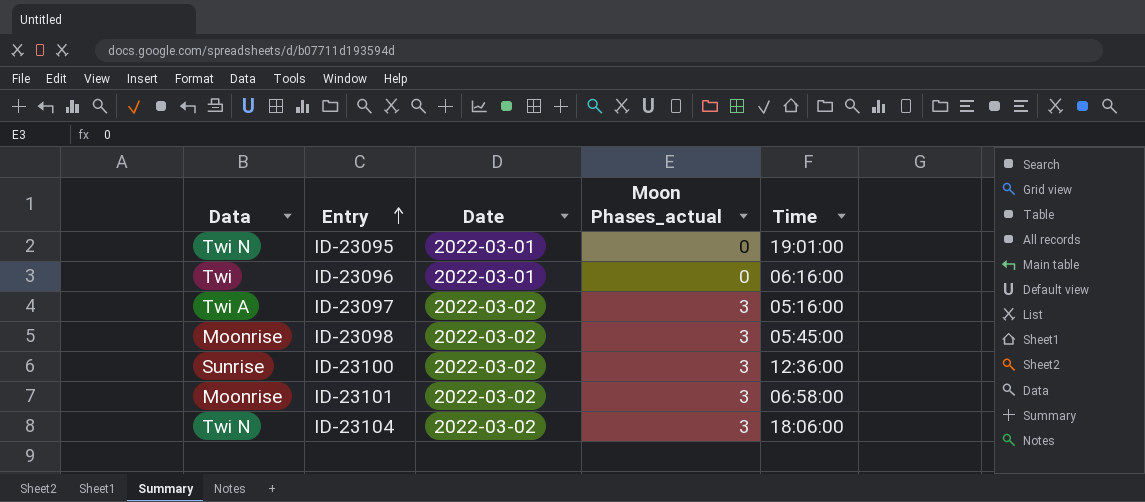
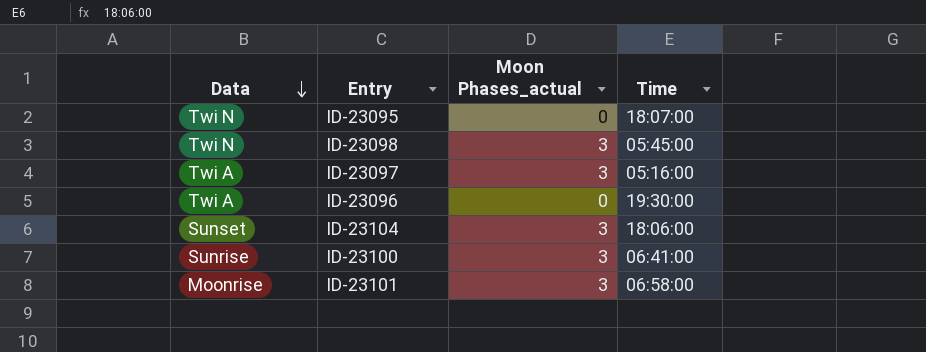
row order: Entry ascending -> Data descending
column Date | position: 3 -> none
ID-23095 | Time: 19:01:00 -> 18:07:00
ID-23098 | Data: Moonrise -> Twi N
ID-23096 | Data: Twi -> Twi A
ID-23096 | Time: 06:16:00 -> 19:30:00
ID-23104 | Data: Twi N -> Sunset
ID-23100 | Time: 12:36:00 -> 06:41:00

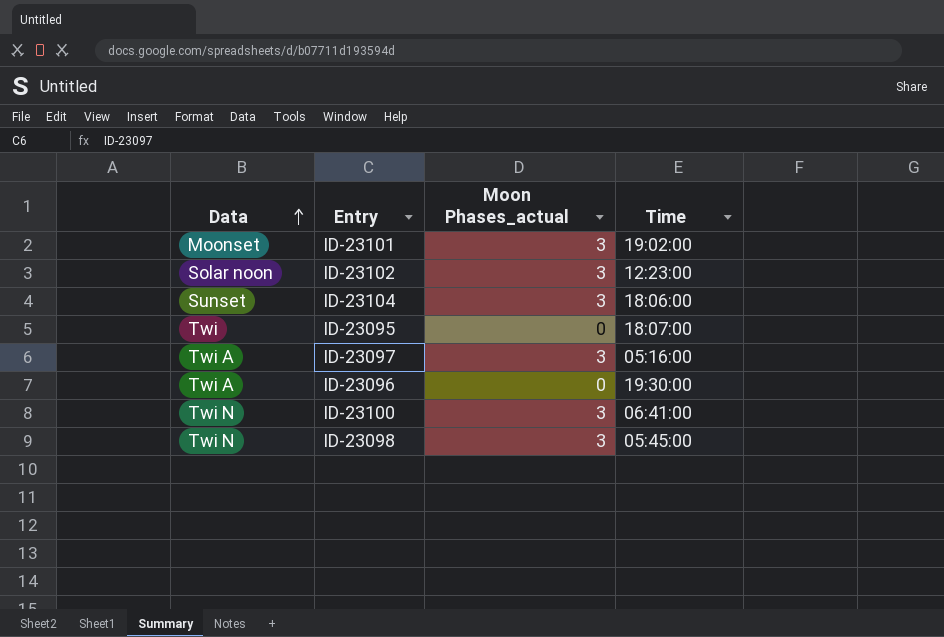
row order: Data descending -> Data ascending
ID-23101 | Data: Moonrise -> Moonset
ID-23101 | Time: 06:58:00 -> 19:02:00
row ID-23102: none -> Solar noon | 3 | 12:23:00
ID-23095 | Data: Twi N -> Twi
ID-23100 | Data: Sunrise -> Twi N

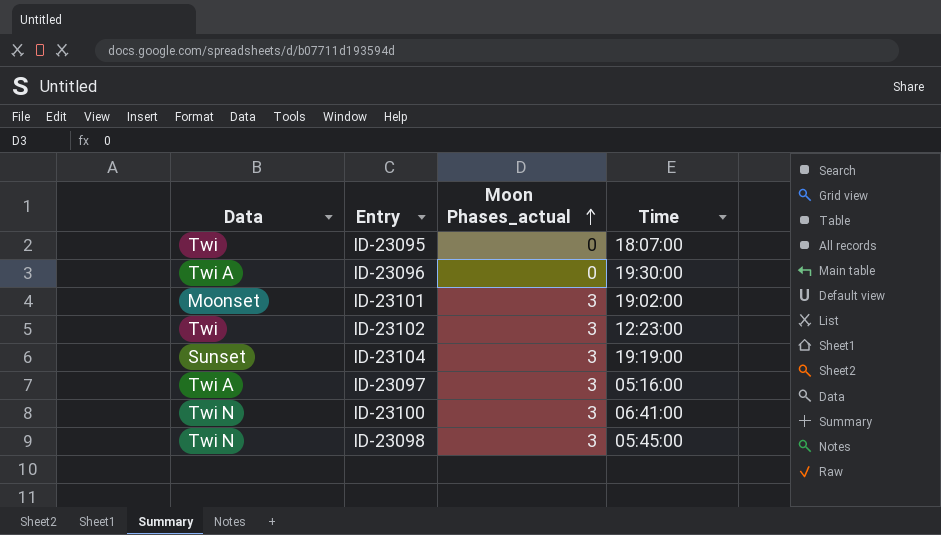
row order: Data ascending -> Moon Phases_actual ascending
ID-23102 | Data: Solar noon -> Twi
ID-23104 | Time: 18:06:00 -> 19:19:00

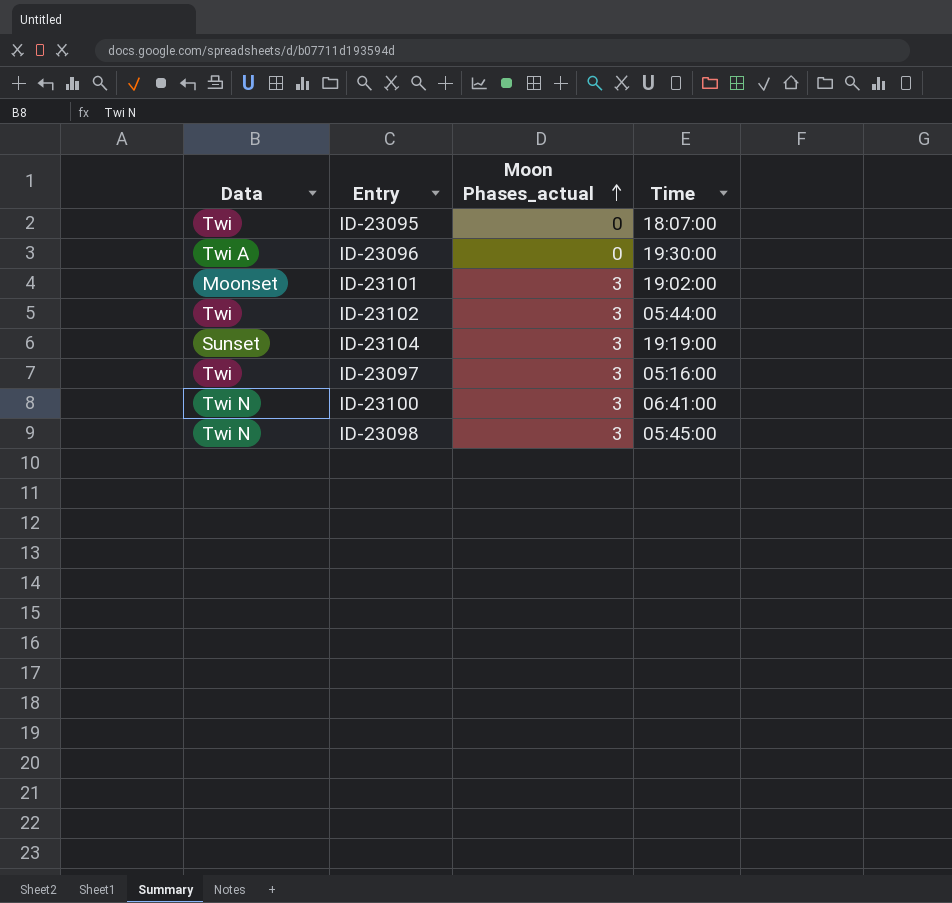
ID-23102 | Time: 12:23:00 -> 05:44:00
ID-23097 | Data: Twi A -> Twi

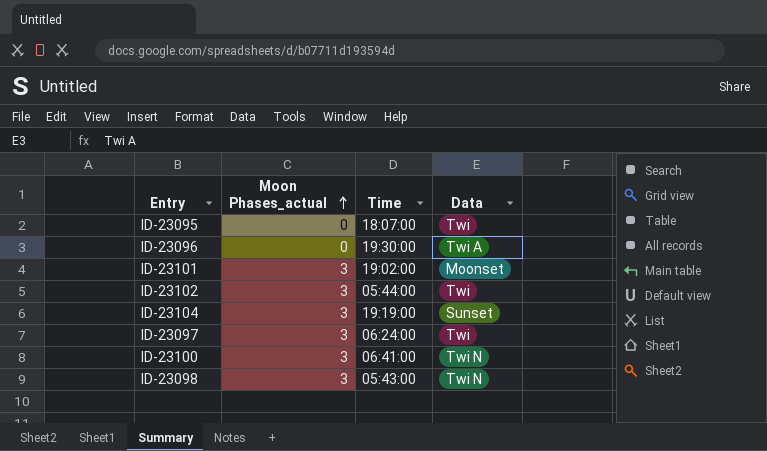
column Data | position: 1 -> 4
ID-23097 | Time: 05:16:00 -> 06:24:00
ID-23098 | Time: 05:45:00 -> 05:43:00

